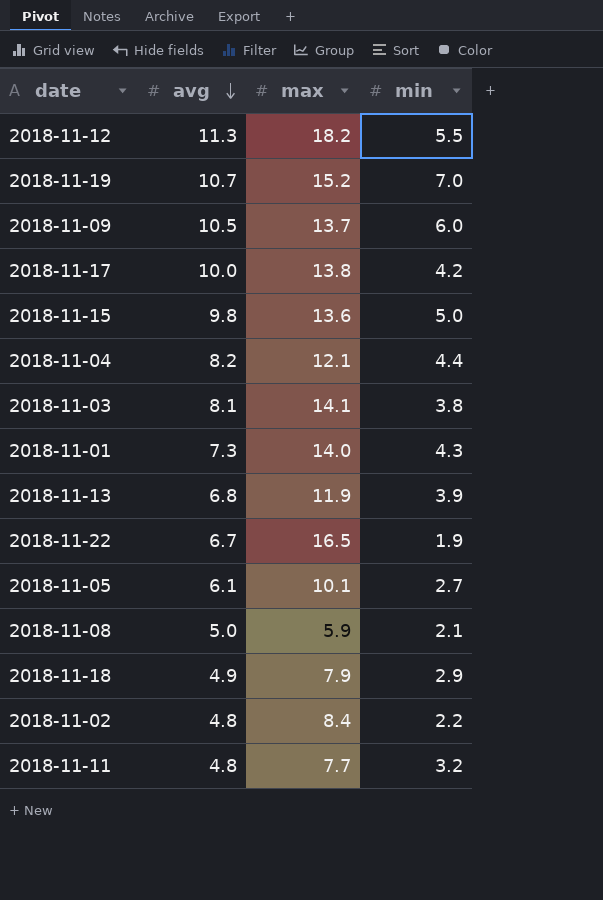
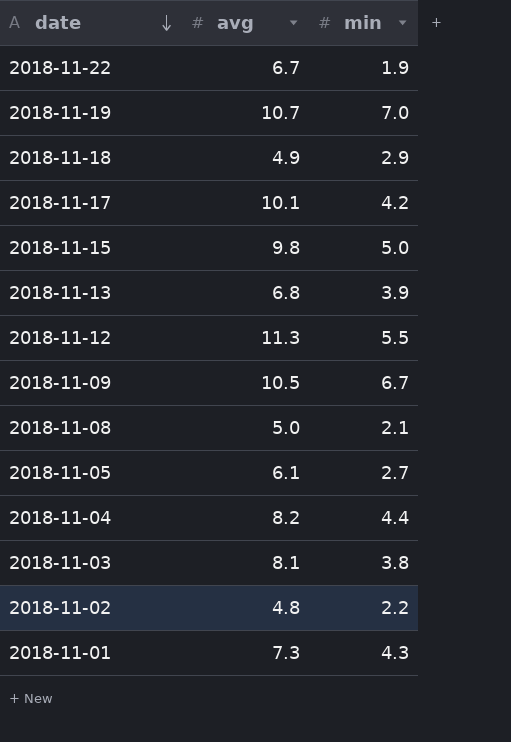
row order: avg descending -> date descending
column max | position: 3 -> none
row 2018-11-11: 4.8 | 7.7 | 3.2 -> none
2018-11-17 | avg: 10.0 -> 10.1
2018-11-09 | min: 6.0 -> 6.7

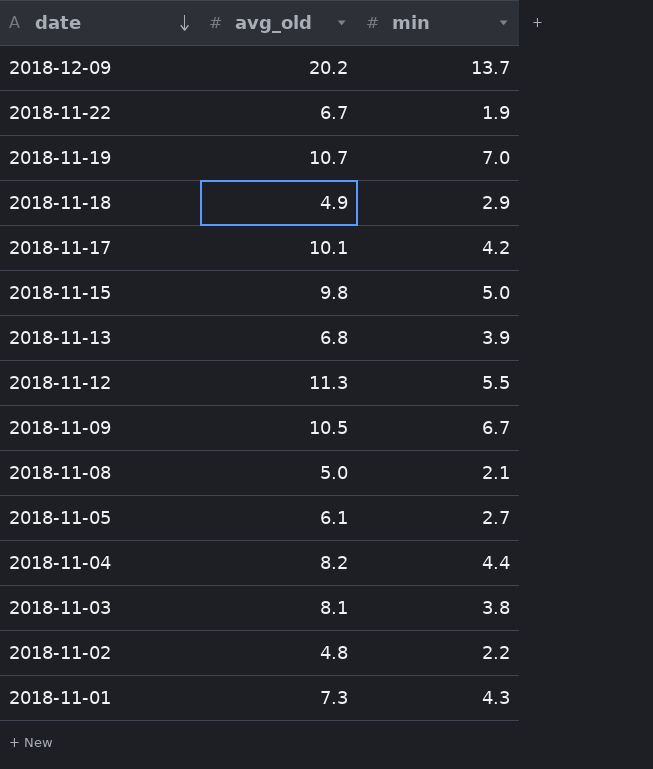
column name: avg -> avg_old
row 2018-12-09: none -> 20.2 | 13.7

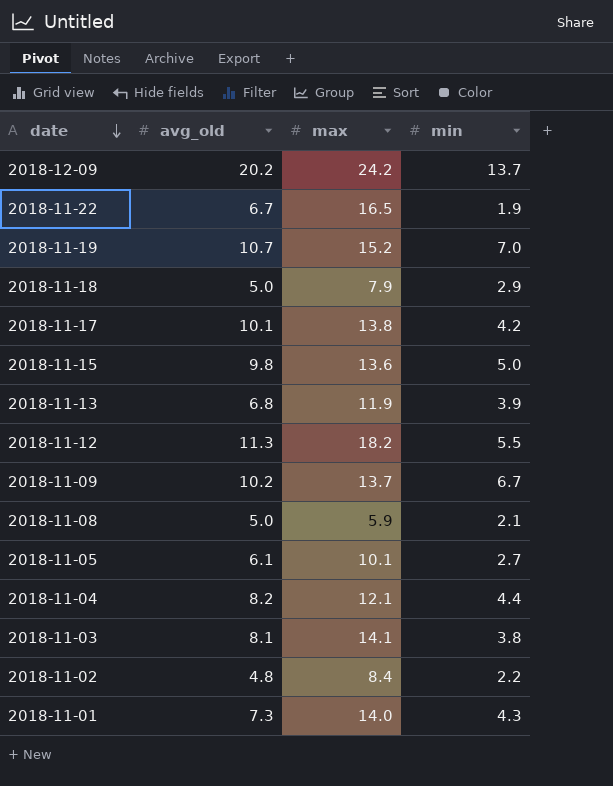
column max | position: none -> 3
2018-11-18 | avg_old: 4.9 -> 5.0
2018-11-09 | avg_old: 10.5 -> 10.2

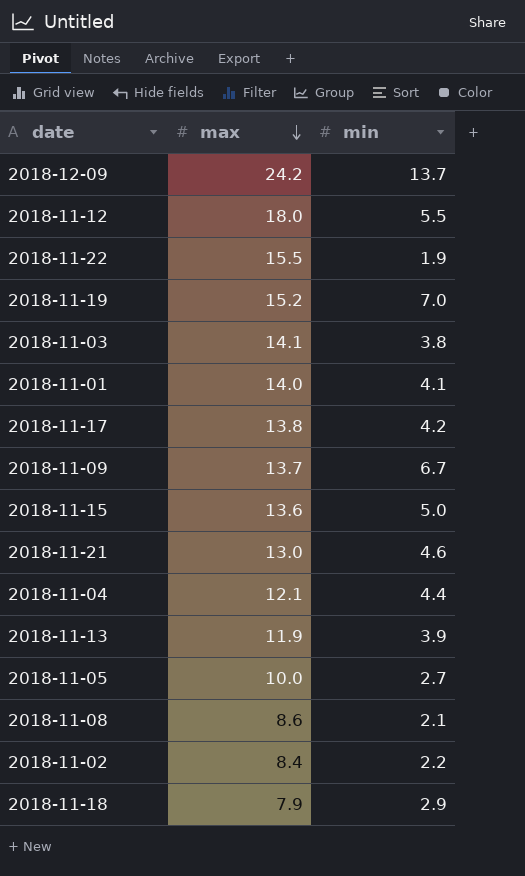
row order: date descending -> max descending
column avg_old | position: 2 -> none
2018-11-12 | max: 18.2 -> 18.0
2018-11-22 | max: 16.5 -> 15.5
2018-11-01 | min: 4.3 -> 4.1
row 2018-11-21: none -> 13.0 | 4.6
2018-11-05 | max: 10.1 -> 10.0
2018-11-08 | max: 5.9 -> 8.6

